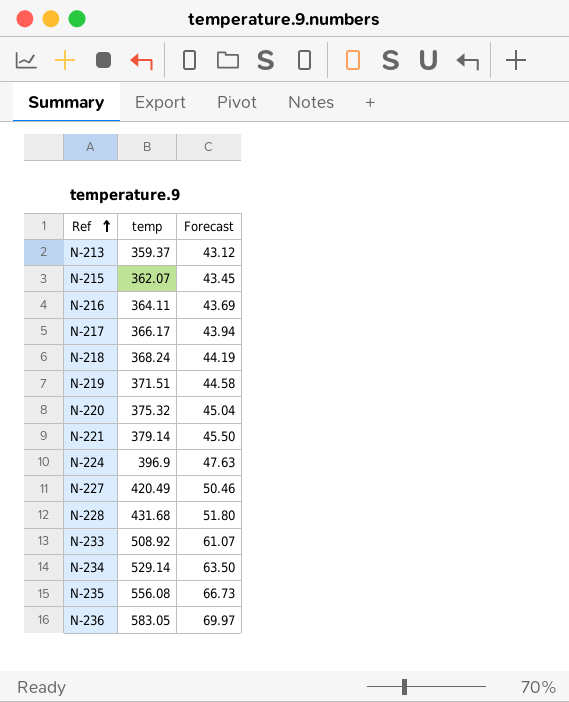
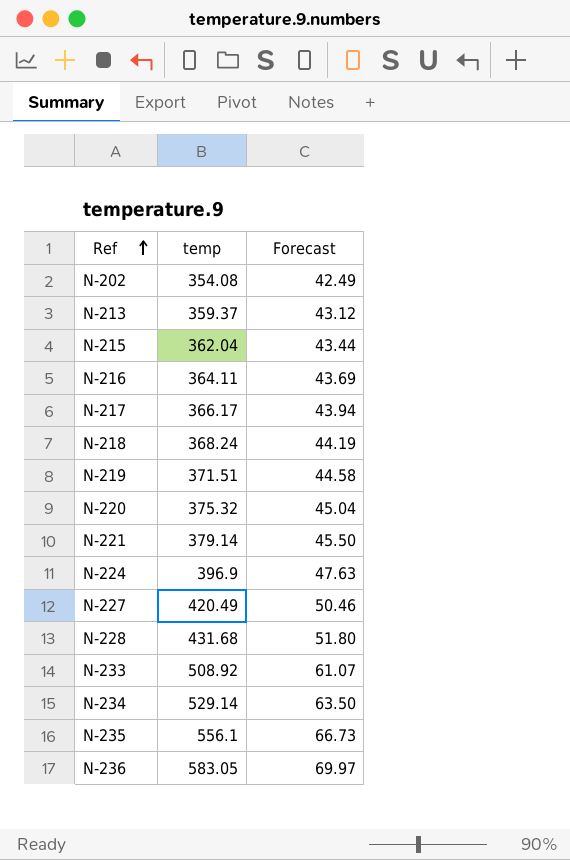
row N-202: none -> 354.08 | 42.49
N-215 | temp: 362.07 -> 362.04
N-215 | Forecast: 43.45 -> 43.44
N-235 | temp: 556.08 -> 556.1

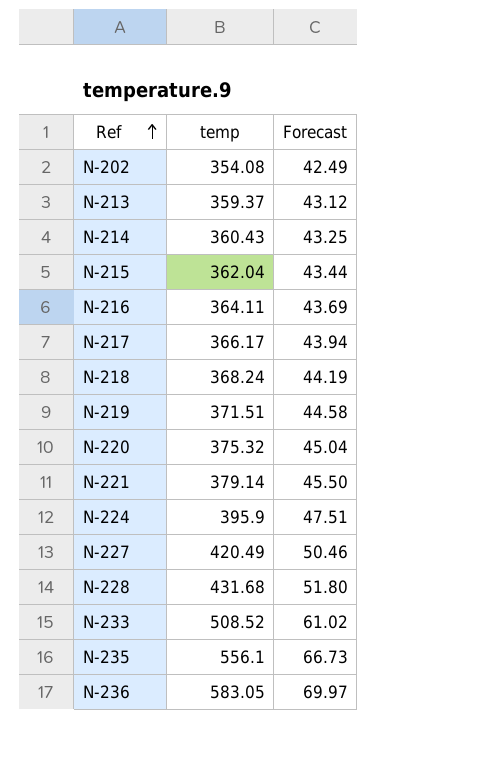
row N-234: 529.14 | 63.50 -> none
row N-214: none -> 360.43 | 43.25
N-224 | temp: 396.9 -> 395.9
N-224 | Forecast: 47.63 -> 47.51
N-233 | temp: 508.92 -> 508.52
N-233 | Forecast: 61.07 -> 61.02

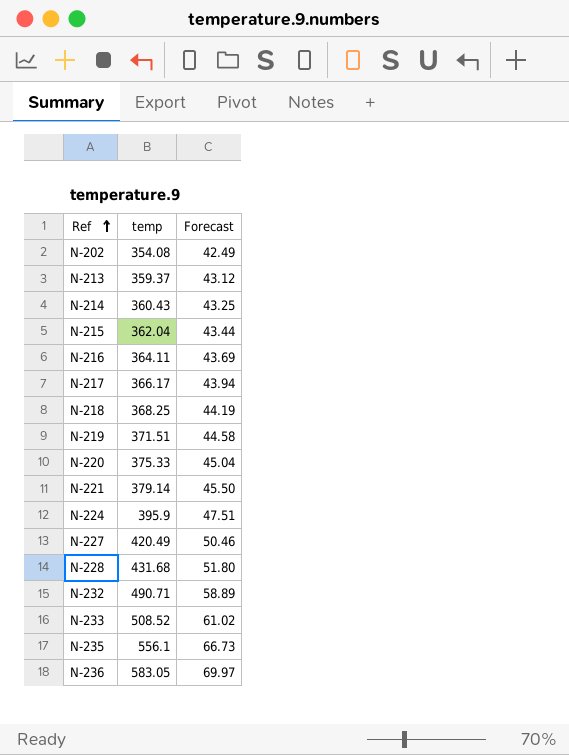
N-218 | temp: 368.24 -> 368.25
N-220 | temp: 375.32 -> 375.33
row N-232: none -> 490.71 | 58.89

